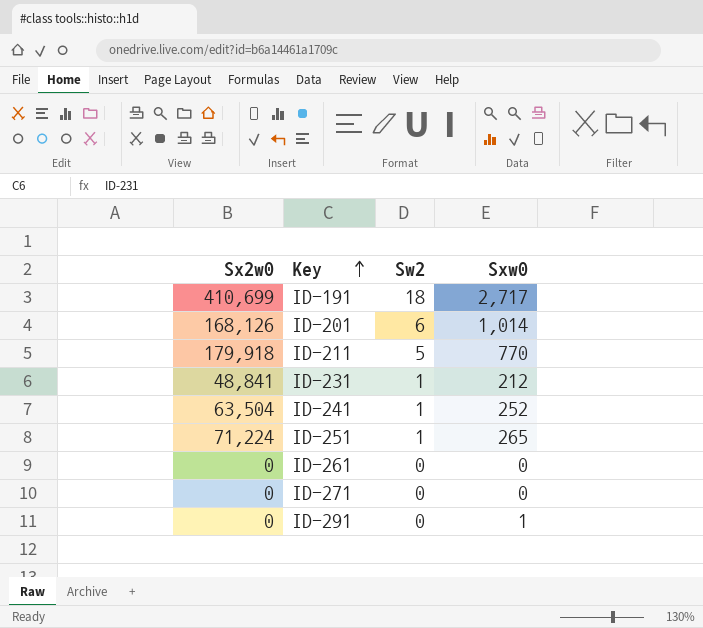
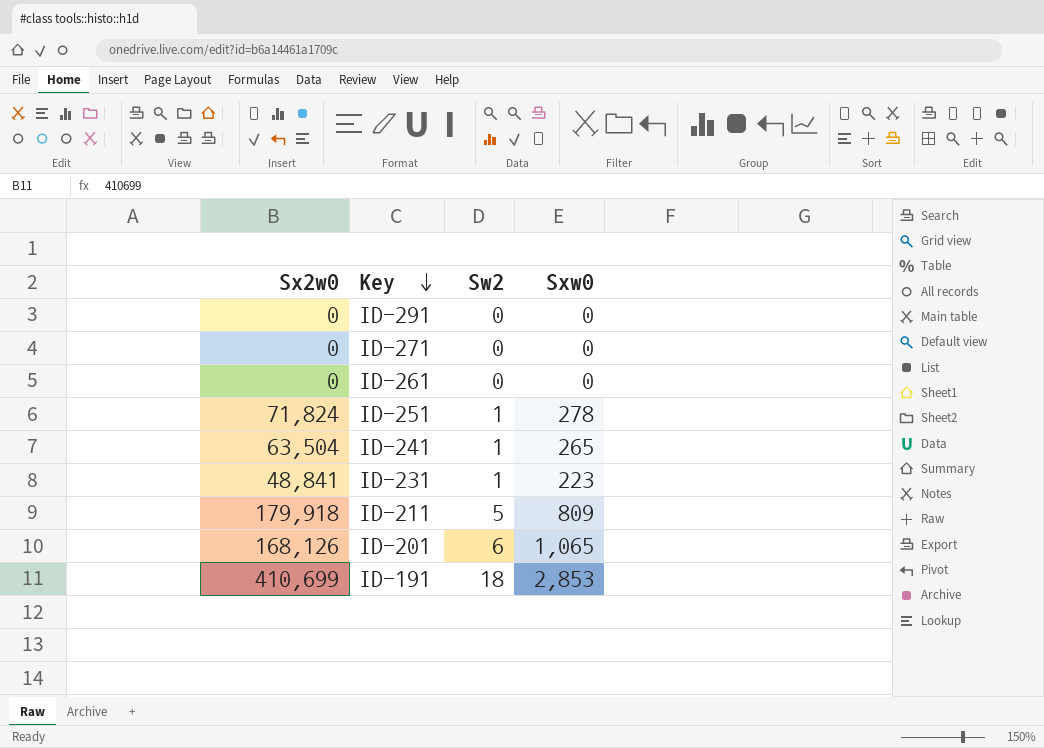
row order: Key ascending -> Key descending
ID-291 | Sxw0: 1 -> 0
ID-251 | Sx2w0: 71,224 -> 71,824
ID-251 | Sxw0: 265 -> 278
ID-241 | Sxw0: 252 -> 265
ID-231 | Sxw0: 212 -> 223
ID-211 | Sxw0: 770 -> 809
ID-201 | Sxw0: 1,014 -> 1,065
ID-191 | Sxw0: 2,717 -> 2,853

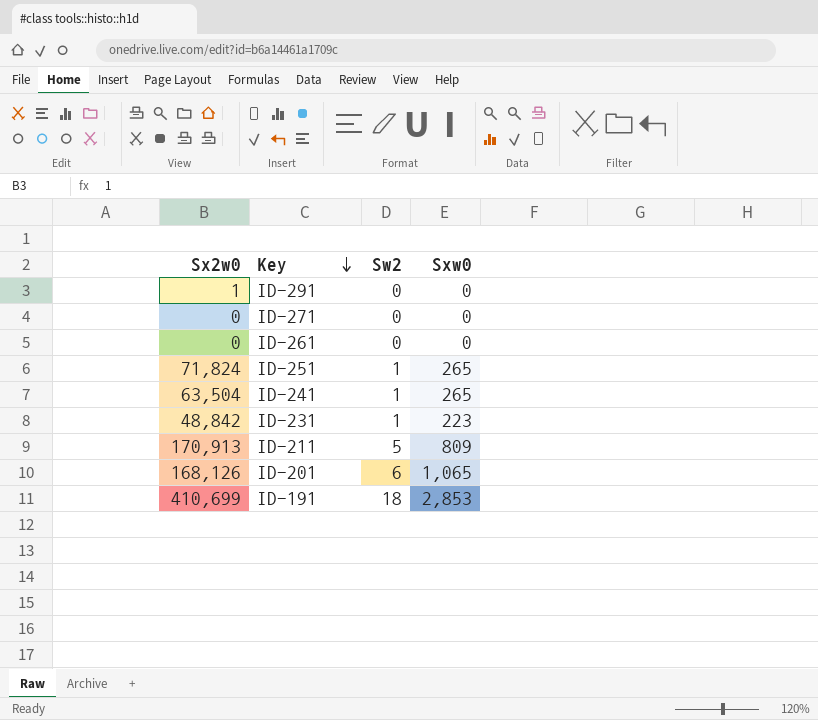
ID-291 | Sx2w0: 0 -> 1
ID-251 | Sxw0: 278 -> 265
ID-231 | Sx2w0: 48,841 -> 48,842
ID-211 | Sx2w0: 179,918 -> 170,913

